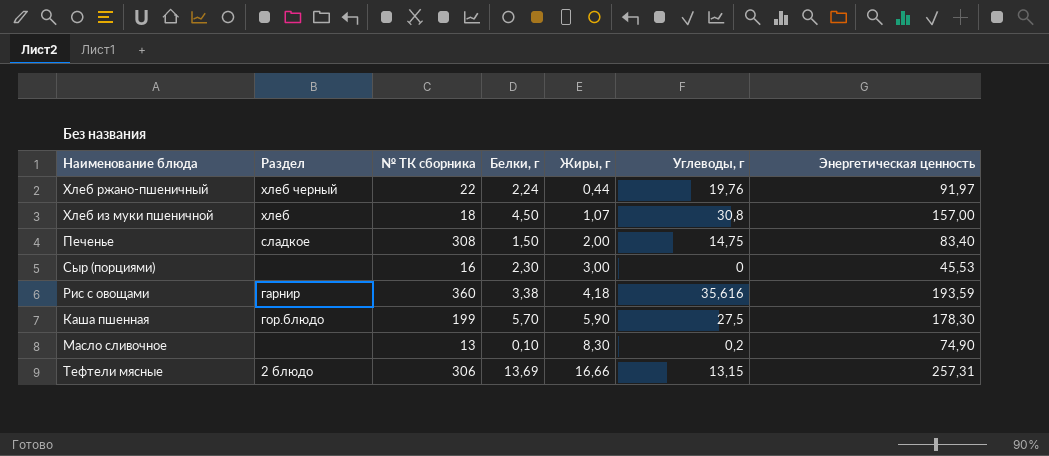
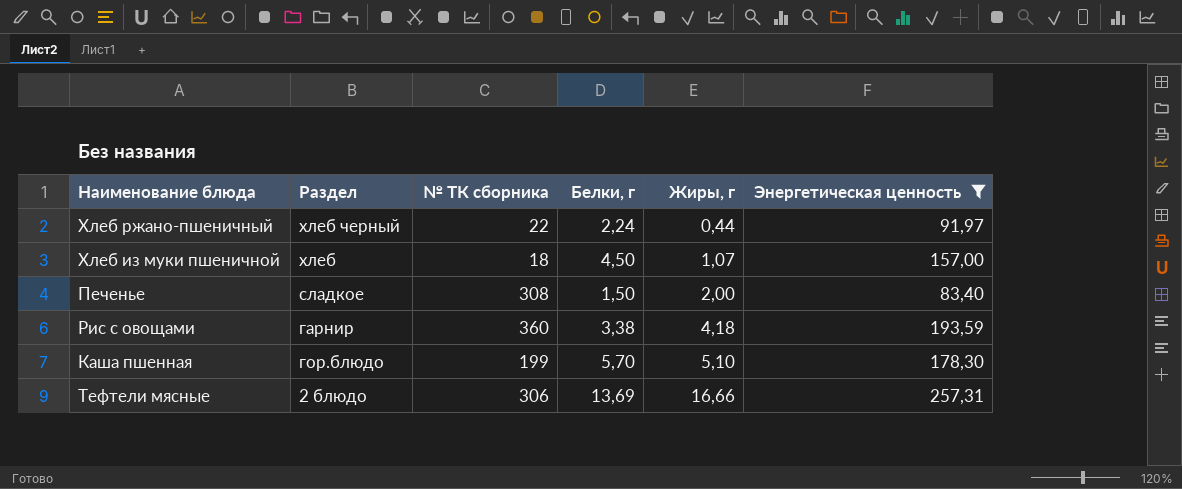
filter: none -> Энергетическая ценность >= 83,40
column Углеводы, г | position: 6 -> none
Каша пшенная | Жиры, г: 5,90 -> 5,10

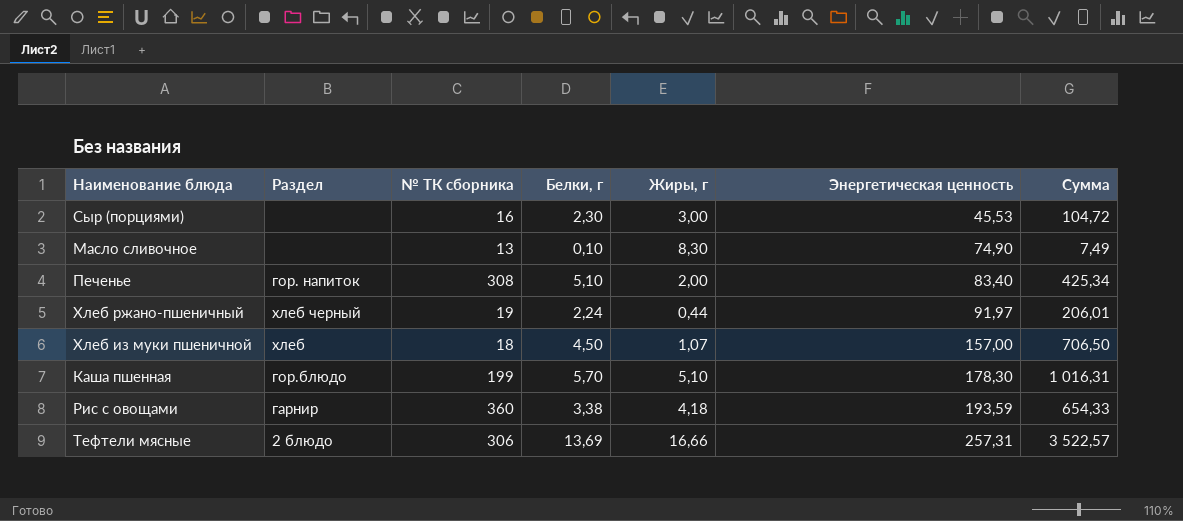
filter: Энергетическая ценность >= 83,40 -> none
row order: Жиры, г ascending -> Энергетическая ценность ascending
column Сумма | formula: none -> [Белки, г] * [Энергетическая ценность]
Печенье | Раздел: сладкое -> гор. напиток
Печенье | Белки, г: 1,50 -> 5,10
Хлеб ржано-пшеничный | № ТК сборника: 22 -> 19

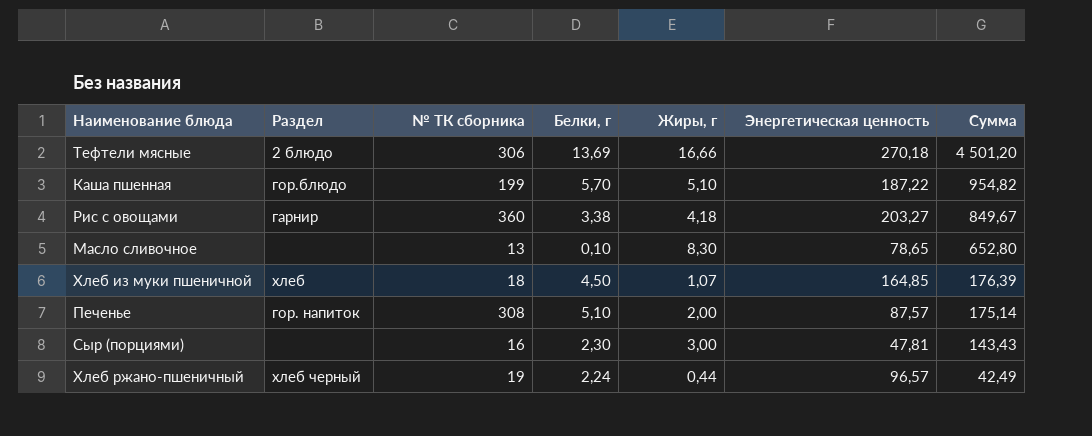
row order: Энергетическая ценность ascending -> Сумма descending
column Сумма | formula: [Белки, г] * [Энергетическая ценность] -> [Жиры, г] * [Энергетическая ценность]
Тефтели мясные | Энергетическая ценность: 257,31 -> 270,18
Каша пшенная | Энергетическая ценность: 178,30 -> 187,22
Рис с овощами | Энергетическая ценность: 193,59 -> 203,27
Масло сливочное | Энергетическая ценность: 74,90 -> 78,65
Хлеб из муки пшеничной | Энергетическая ценность: 157,00 -> 164,85
Печенье | Энергетическая ценность: 83,40 -> 87,57
Сыр (порциями) | Энергетическая ценность: 45,53 -> 47,81
Хлеб ржано-пшеничный | Энергетическая ценность: 91,97 -> 96,57

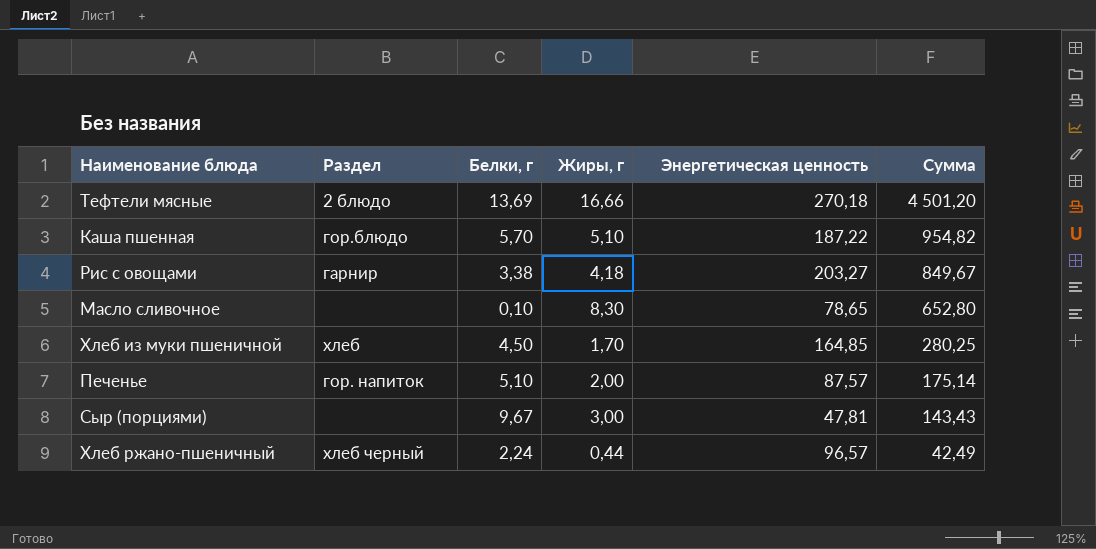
column № ТК сборника | position: 3 -> none
Хлеб из муки пшеничной | Жиры, г: 1,07 -> 1,70
Хлеб из муки пшеничной | Сумма: 176,39 -> 280,25
Сыр (порциями) | Белки, г: 2,30 -> 9,67

